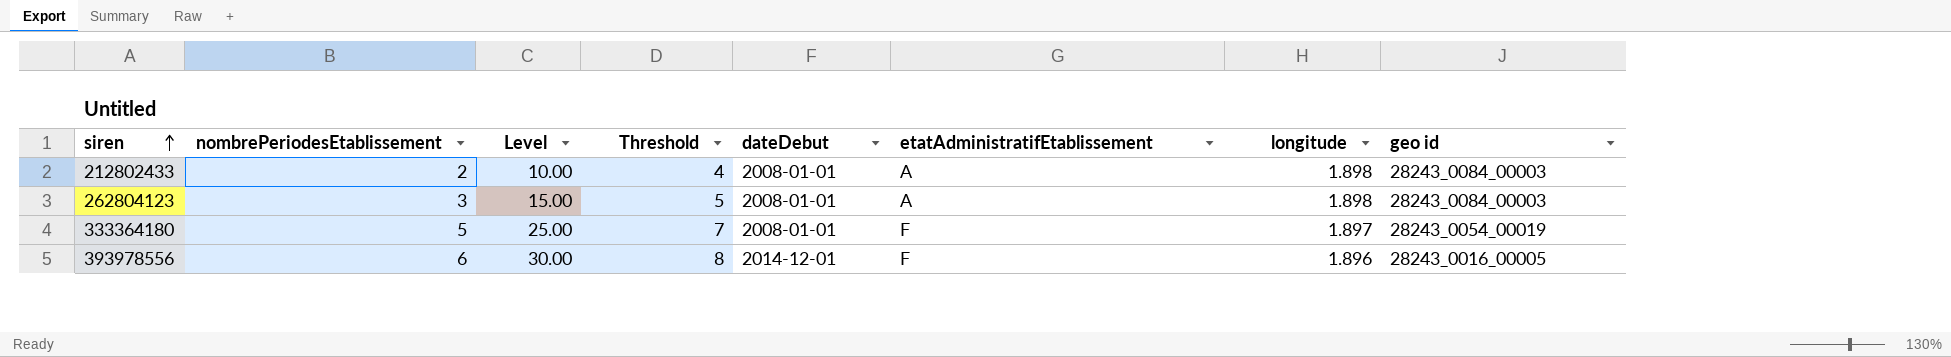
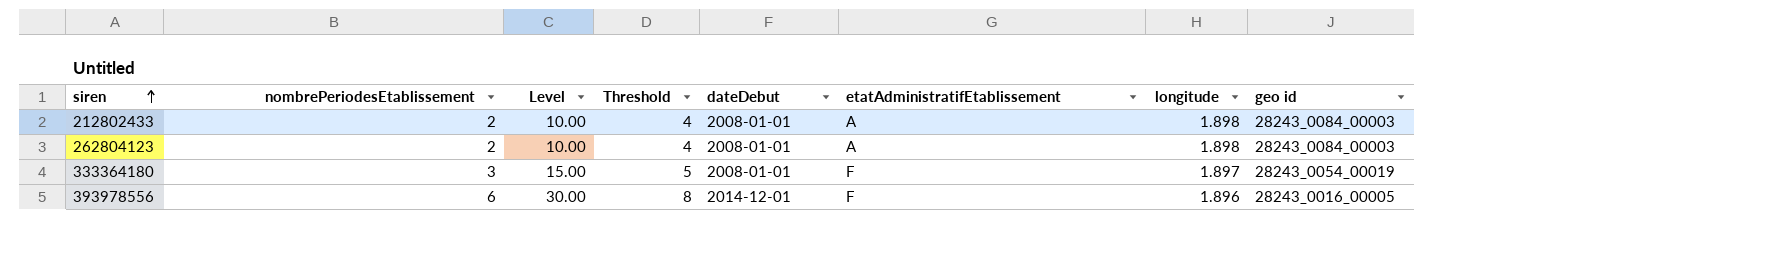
262804123 | nombrePeriodesEtablissement: 3 -> 2
262804123 | Level: 15.00 -> 10.00
262804123 | Threshold: 5 -> 4
333364180 | nombrePeriodesEtablissement: 5 -> 3
333364180 | Level: 25.00 -> 15.00
333364180 | Threshold: 7 -> 5

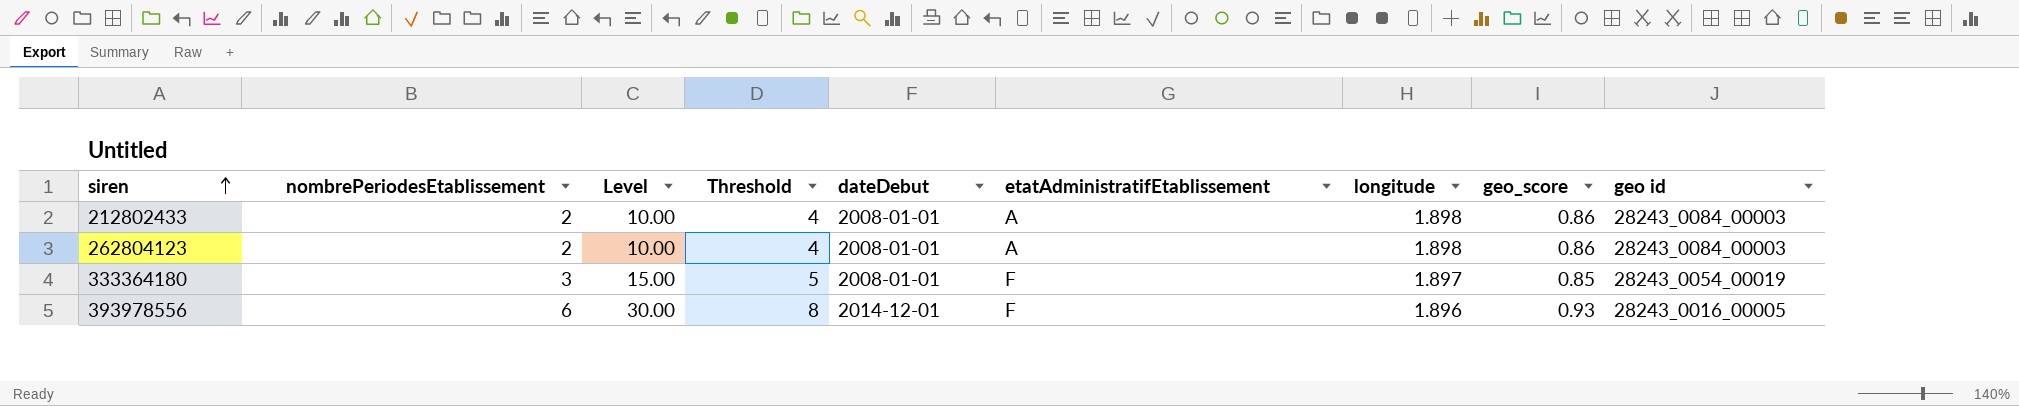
column geo_score | position: none -> 8

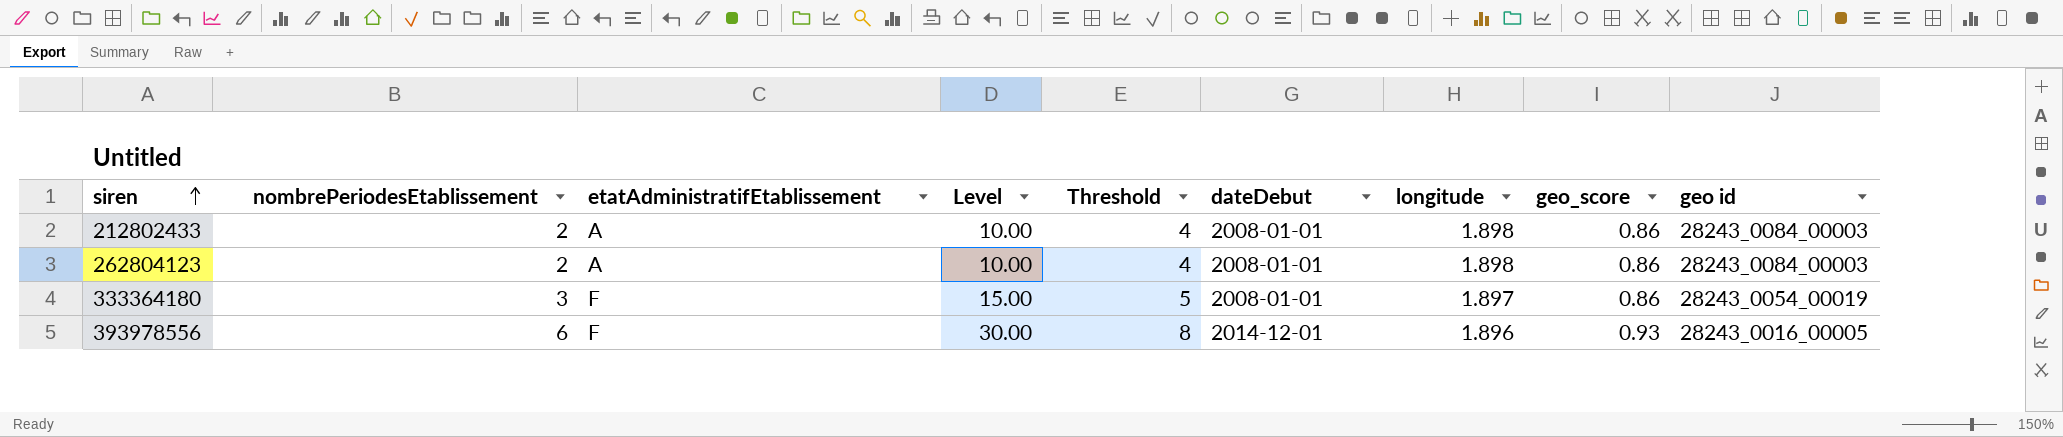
column etatAdministratifEtablissement | position: 6 -> 3
333364180 | geo_score: 0.85 -> 0.86

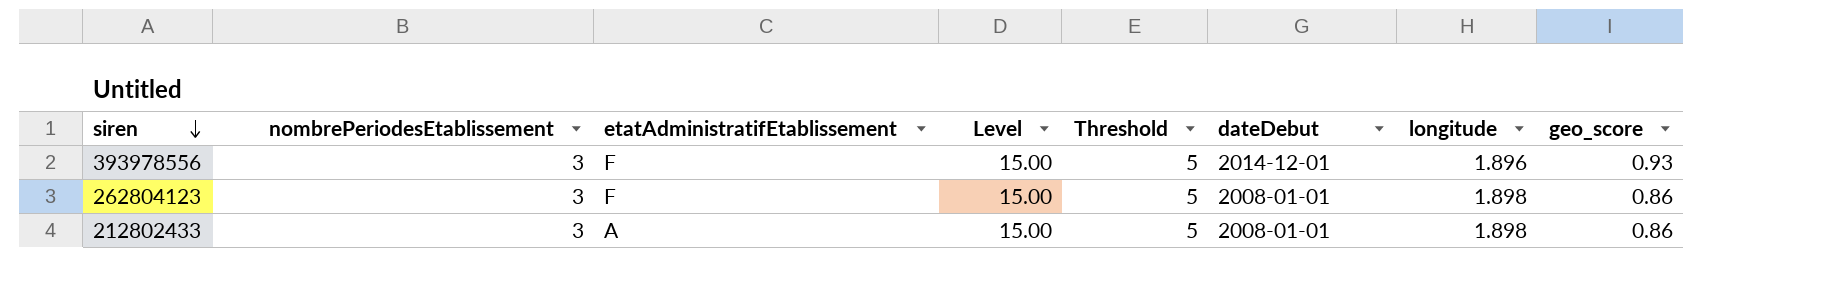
row order: siren ascending -> siren descending
column geo id | position: 9 -> none
row 333364180: 3 | F | 15.00 | 5 | 2008-01-01 | 1.897 | 0.86 | 28243_0054_00019 -> none
393978556 | nombrePeriodesEtablissement: 6 -> 3
393978556 | Level: 30.00 -> 15.00
393978556 | Threshold: 8 -> 5
262804123 | nombrePeriodesEtablissement: 2 -> 3
262804123 | etatAdministratifEtablissement: A -> F
262804123 | Level: 10.00 -> 15.00
262804123 | Threshold: 4 -> 5
212802433 | nombrePeriodesEtablissement: 2 -> 3
212802433 | Level: 10.00 -> 15.00
212802433 | Threshold: 4 -> 5

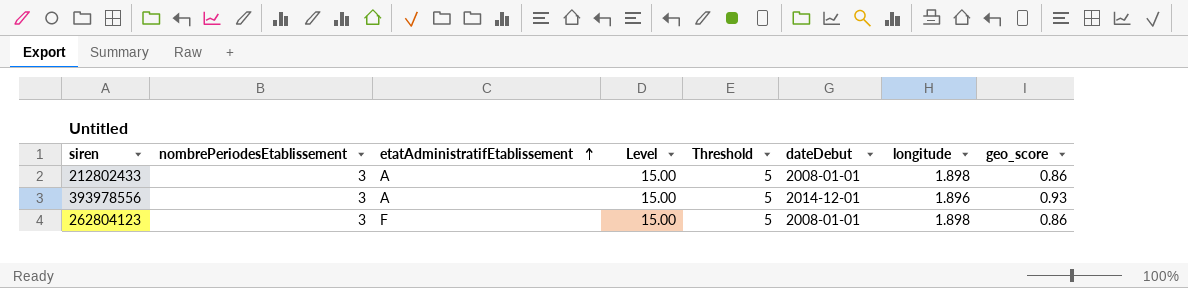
row order: siren descending -> etatAdministratifEtablissement ascending
393978556 | etatAdministratifEtablissement: F -> A

